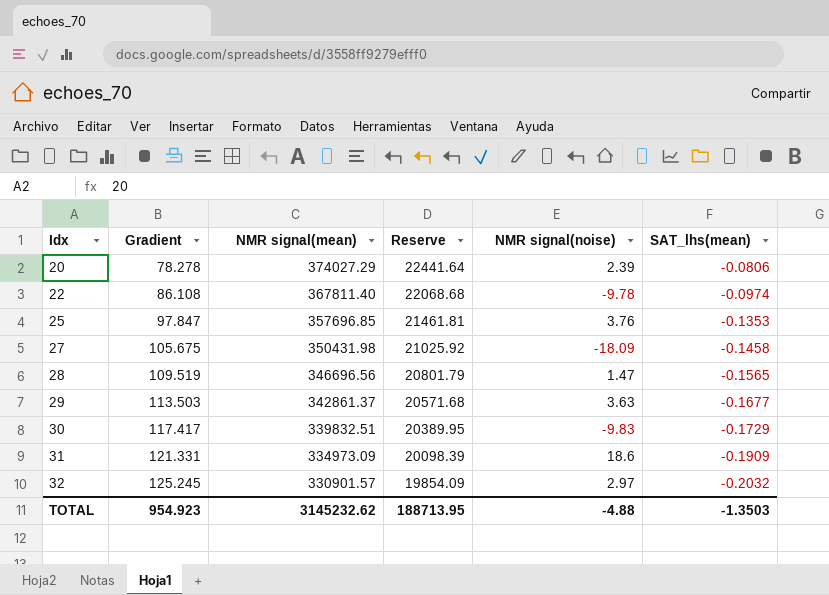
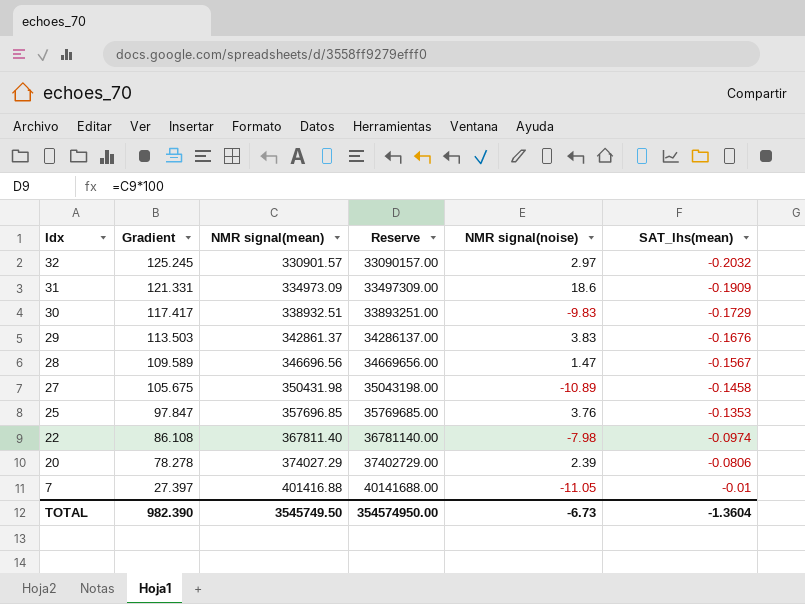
row order: Idx ascending -> Idx descending
column Reserve | formula: [NMR signal(mean)] * 0.06 -> [NMR signal(mean)] * 100
30 | NMR signal(mean): 339832.51 -> 338932.51
29 | NMR signal(noise): 3.63 -> 3.83
29 | SAT_lhs(mean): -0.1677 -> -0.1676
28 | Gradient: 109.519 -> 109.589
28 | SAT_lhs(mean): -0.1565 -> -0.1567
27 | NMR signal(noise): -18.09 -> -10.89
22 | NMR signal(noise): -9.78 -> -7.98
row 7: none -> 27.397 | 401416.88 | 40141688.00 | -11.05 | -0.01
TOTAL | Gradient: 954.923 -> 982.390
TOTAL | NMR signal(mean): 3145232.62 -> 3545749.50
TOTAL | Reserve: 188713.95 -> 354574950.00
TOTAL | NMR signal(noise): -4.88 -> -6.73
TOTAL | SAT_lhs(mean): -1.3503 -> -1.3604

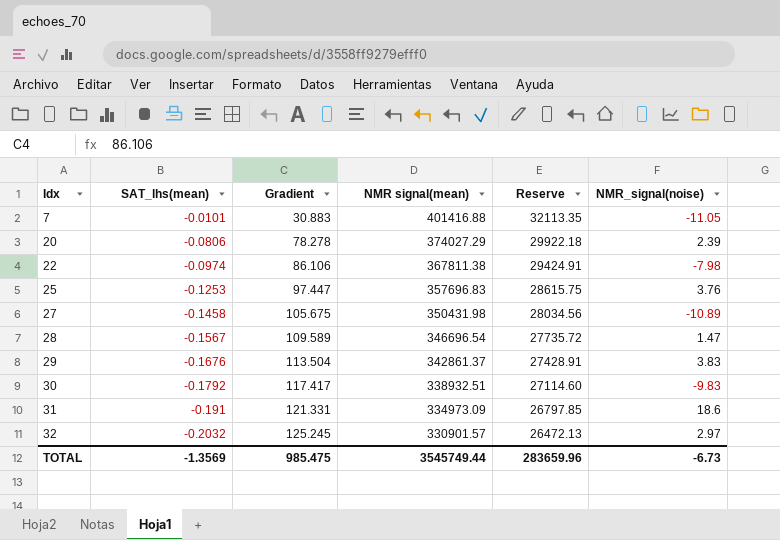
row order: Idx descending -> Idx ascending
column SAT_lhs(mean) | position: 6 -> 2
column Reserve | formula: [NMR signal(mean)] * 100 -> [NMR signal(mean)] * 0.08
column name: NMR signal(noise) -> NMR_signal(noise)
7 | SAT_lhs(mean): -0.01 -> -0.0101
7 | Gradient: 27.397 -> 30.883
22 | Gradient: 86.108 -> 86.106
22 | NMR signal(mean): 367811.40 -> 367811.38
25 | SAT_lhs(mean): -0.1353 -> -0.1253
25 | Gradient: 97.847 -> 97.447
25 | NMR signal(mean): 357696.85 -> 357696.83
28 | NMR signal(mean): 346696.56 -> 346696.54
29 | Gradient: 113.503 -> 113.504
30 | SAT_lhs(mean): -0.1729 -> -0.1792
31 | SAT_lhs(mean): -0.1909 -> -0.191
TOTAL | SAT_lhs(mean): -1.3604 -> -1.3569
TOTAL | Gradient: 982.390 -> 985.475
TOTAL | NMR signal(mean): 3545749.50 -> 3545749.44
TOTAL | Reserve: 354574950.00 -> 283659.96

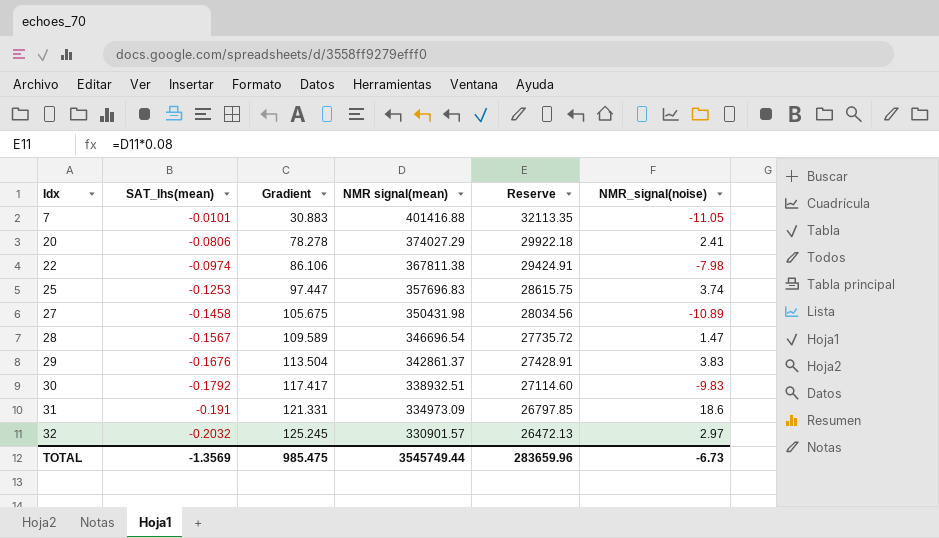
20 | NMR_signal(noise): 2.39 -> 2.41
25 | NMR_signal(noise): 3.76 -> 3.74

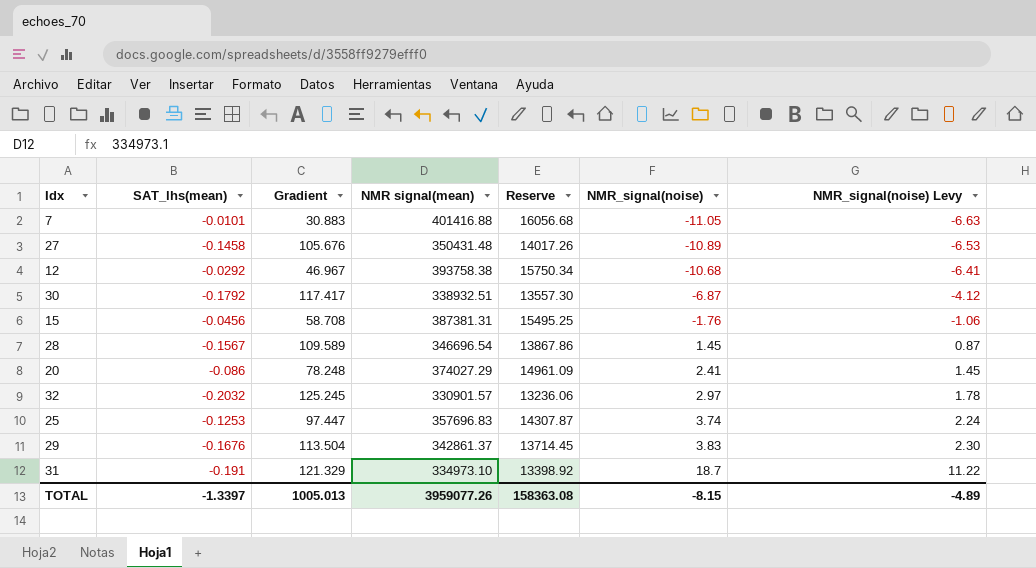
row order: Idx ascending -> NMR_signal(noise) ascending
column Reserve | formula: [NMR signal(mean)] * 0.08 -> [NMR signal(mean)] * 0.04
column NMR_signal(noise) Levy | formula: none -> [NMR_signal(noise)] * 0.6
row 22: -0.0974 | 86.106 | 367811.38 | 29424.91 | -7.98 -> none
27 | Gradient: 105.675 -> 105.676
27 | NMR signal(mean): 350431.98 -> 350431.48
row 12: none -> -0.0292 | 46.967 | 393758.38 | 15750.34 | -10.68 | -6.41
30 | NMR_signal(noise): -9.83 -> -6.87
row 15: none -> -0.0456 | 58.708 | 387381.31 | 15495.25 | -1.76 | -1.06
28 | NMR_signal(noise): 1.47 -> 1.45
20 | SAT_lhs(mean): -0.0806 -> -0.086
20 | Gradient: 78.278 -> 78.248
31 | Gradient: 121.331 -> 121.329
31 | NMR signal(mean): 334973.09 -> 334973.10
31 | NMR_signal(noise): 18.6 -> 18.7
TOTAL | SAT_lhs(mean): -1.3569 -> -1.3397
TOTAL | Gradient: 985.475 -> 1005.013
TOTAL | NMR signal(mean): 3545749.44 -> 3959077.26
TOTAL | Reserve: 283659.96 -> 158363.08
TOTAL | NMR_signal(noise): -6.73 -> -8.15

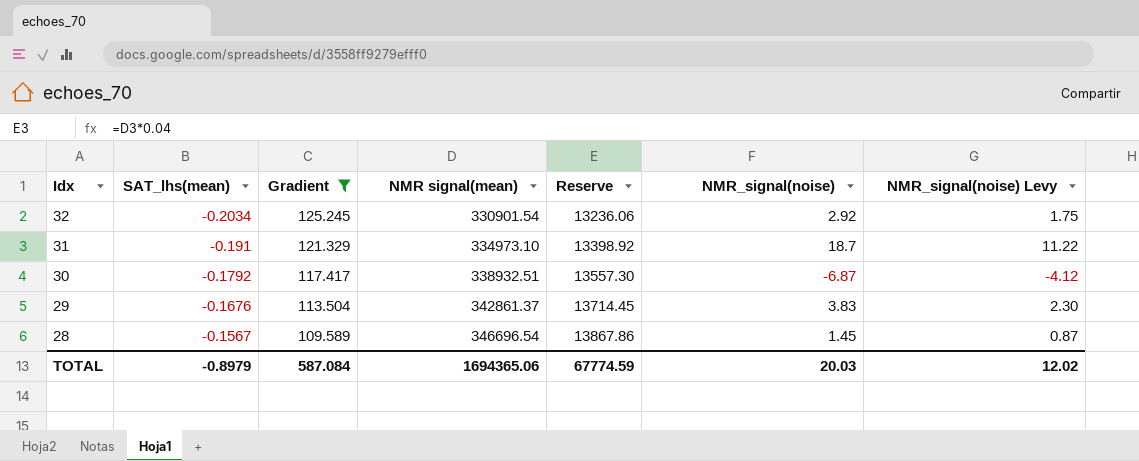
filter: none -> Gradient >= 109.589
row order: NMR_signal(noise) ascending -> Idx descending
32 | SAT_lhs(mean): -0.2032 -> -0.2034
32 | NMR signal(mean): 330901.57 -> 330901.54
32 | NMR_signal(noise): 2.97 -> 2.92
32 | NMR_signal(noise) Levy: 1.78 -> 1.75
TOTAL | SAT_lhs(mean): -1.3397 -> -0.8979
TOTAL | Gradient: 1005.013 -> 587.084
TOTAL | NMR signal(mean): 3959077.26 -> 1694365.06
TOTAL | Reserve: 158363.08 -> 67774.59
TOTAL | NMR_signal(noise): -8.15 -> 20.03
TOTAL | NMR_signal(noise) Levy: -4.89 -> 12.02

